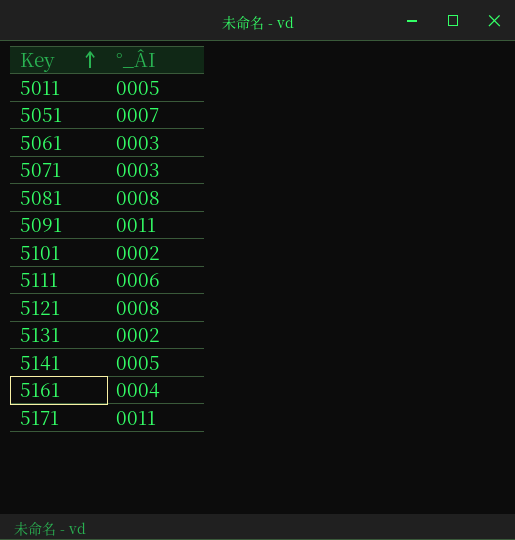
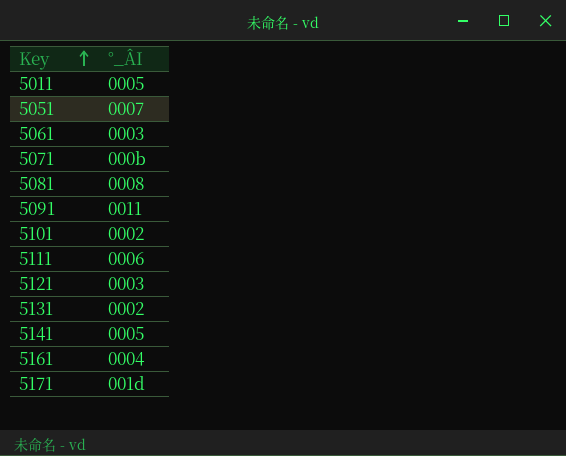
5071 | °_ÂI: 0003 -> 000b
5121 | °_ÂI: 0008 -> 0003
5171 | °_ÂI: 0011 -> 001d

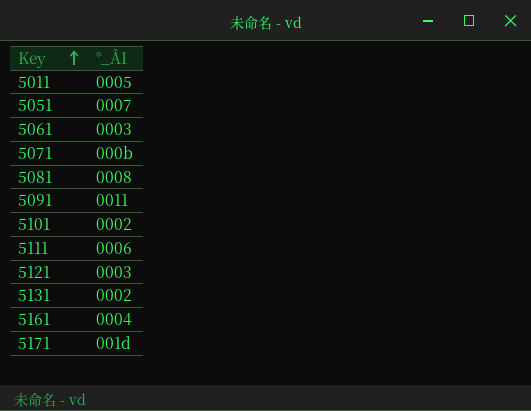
row 5141: 0005 -> none

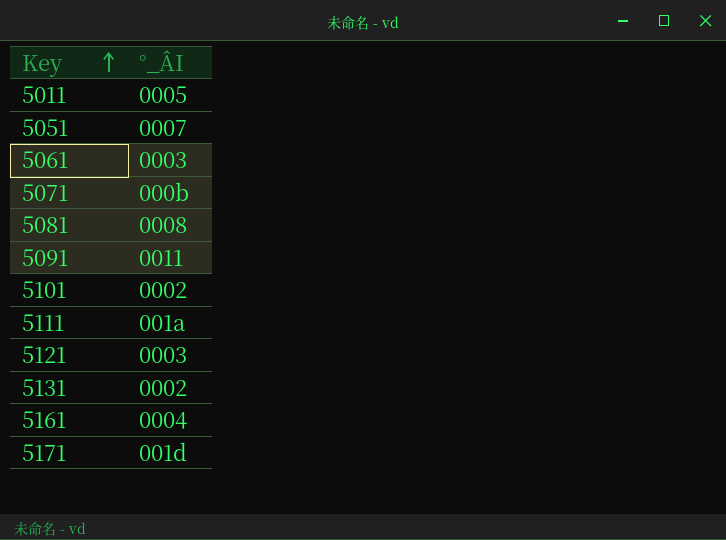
5111 | °_ÂI: 0006 -> 001a

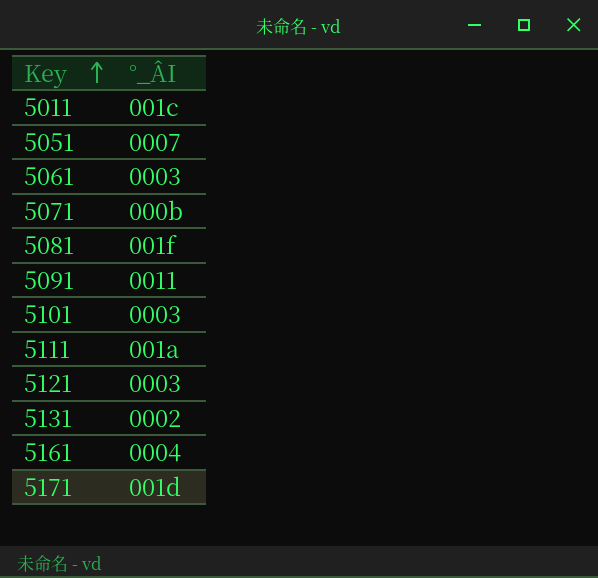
5011 | °_ÂI: 0005 -> 001c
5081 | °_ÂI: 0008 -> 001f
5101 | °_ÂI: 0002 -> 0003

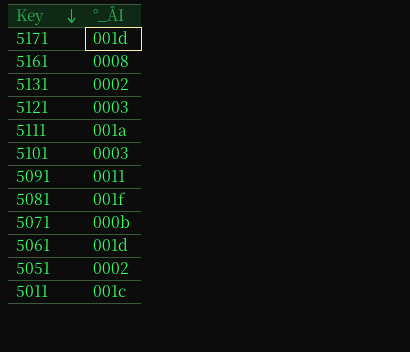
row order: Key ascending -> Key descending
5161 | °_ÂI: 0004 -> 0008
5061 | °_ÂI: 0003 -> 001d
5051 | °_ÂI: 0007 -> 0002

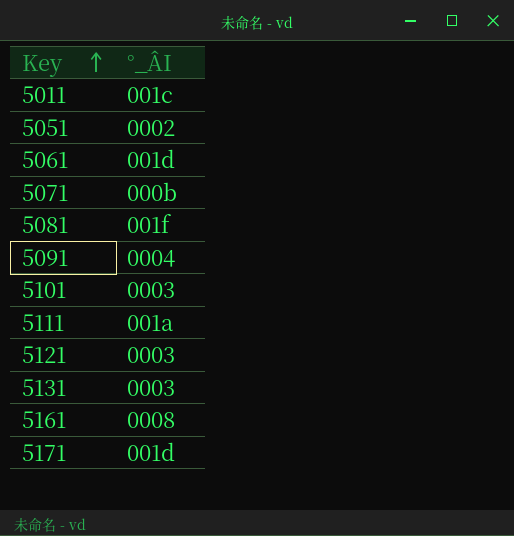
row order: Key descending -> Key ascending
5091 | °_ÂI: 0011 -> 0004
5131 | °_ÂI: 0002 -> 0003

